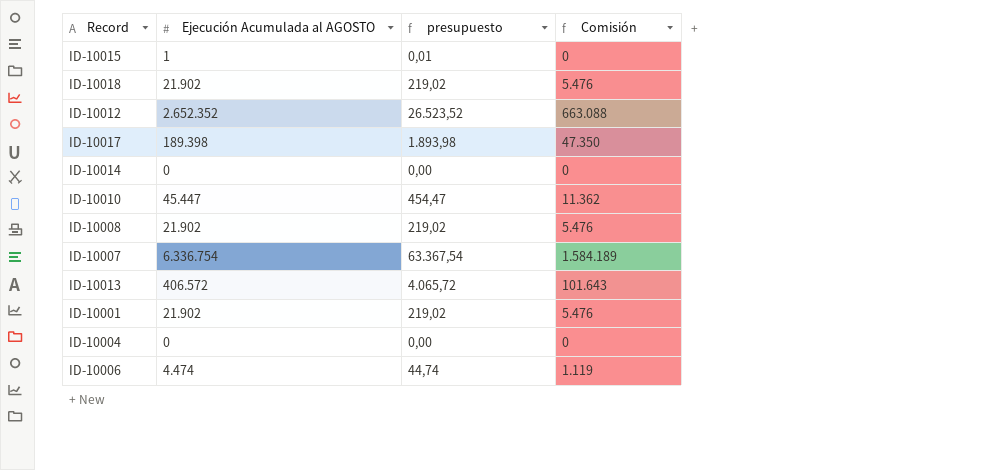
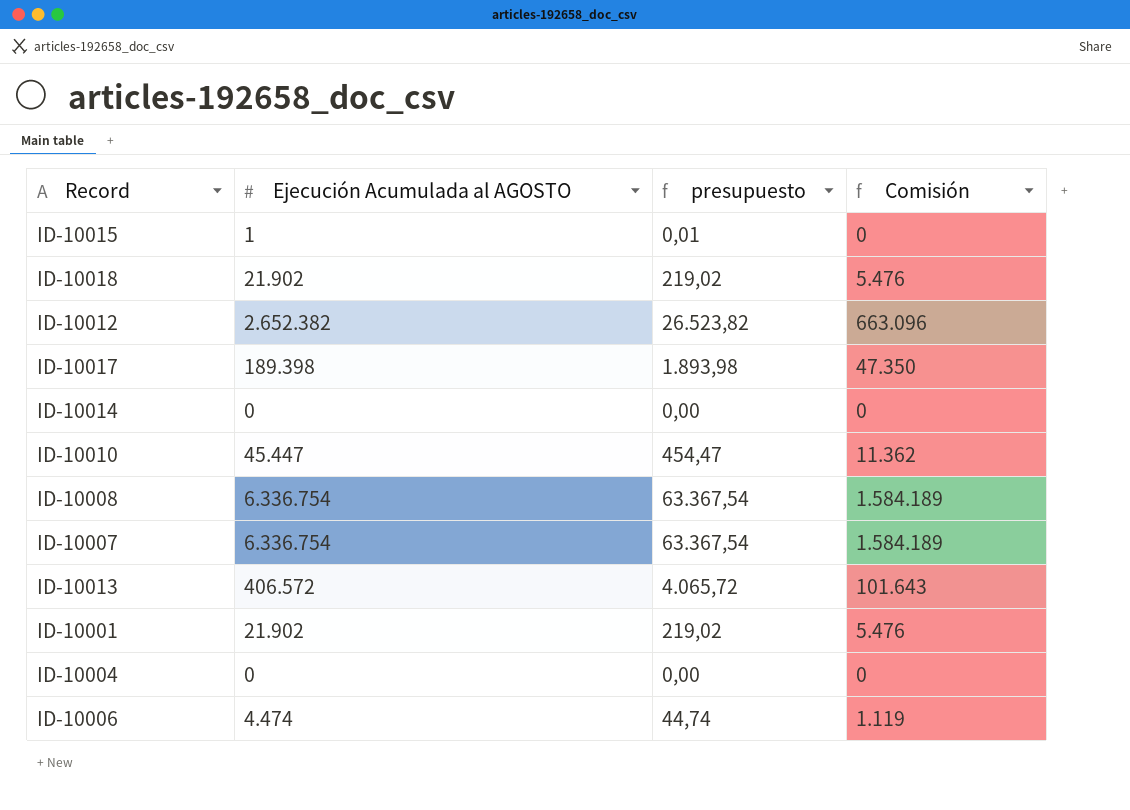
ID-10012 | Ejecución Acumulada al AGOSTO: 2.652.352 -> 2.652.382
ID-10012 | presupuesto: 26.523,52 -> 26.523,82
ID-10012 | Comisión: 663.088 -> 663.096
ID-10008 | Ejecución Acumulada al AGOSTO: 21.902 -> 6.336.754
ID-10008 | presupuesto: 219,02 -> 63.367,54
ID-10008 | Comisión: 5.476 -> 1.584.189

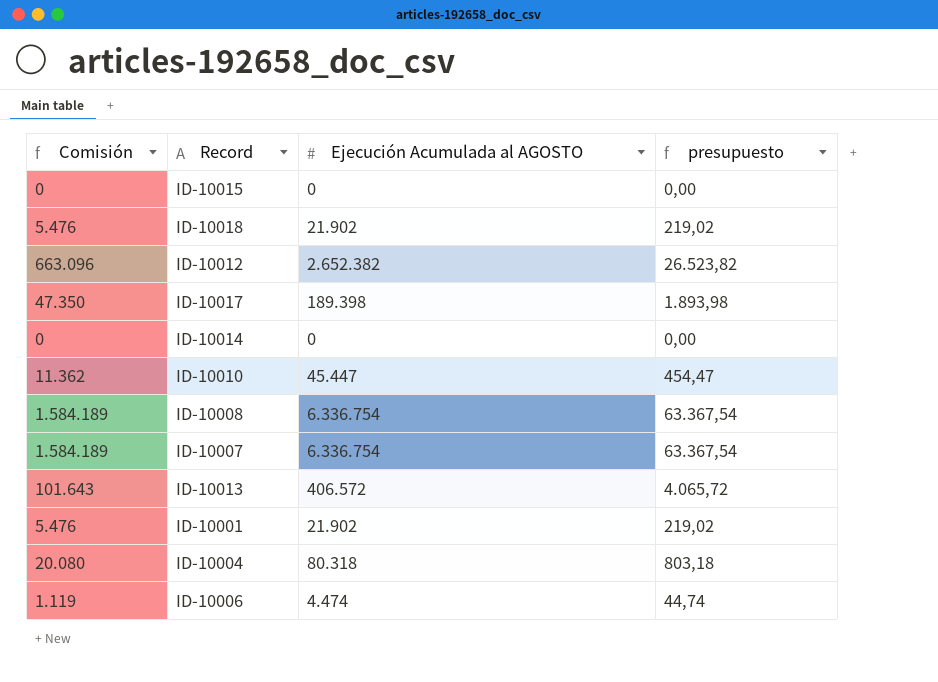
column Comisión | position: 4 -> 1
ID-10015 | Ejecución Acumulada al AGOSTO: 1 -> 0
ID-10015 | presupuesto: 0,01 -> 0,00
ID-10004 | Comisión: 0 -> 20.080
ID-10004 | Ejecución Acumulada al AGOSTO: 0 -> 80.318
ID-10004 | presupuesto: 0,00 -> 803,18

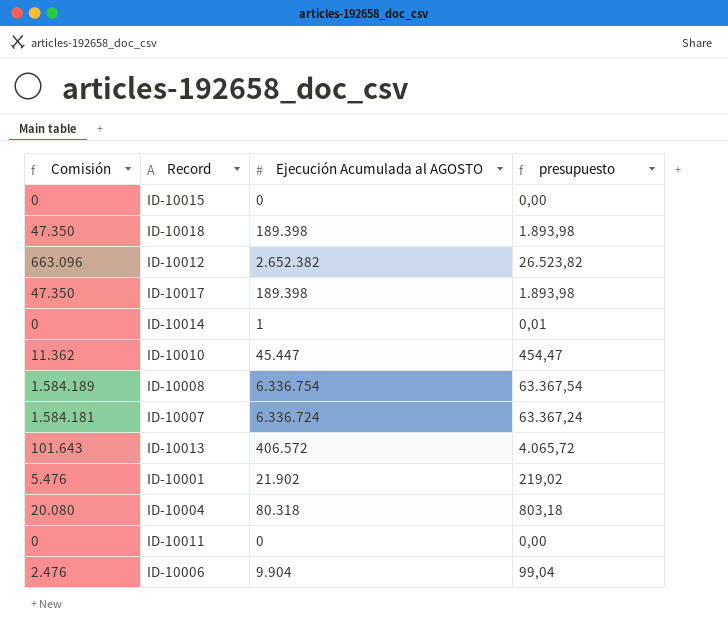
ID-10018 | Comisión: 5.476 -> 47.350
ID-10018 | Ejecución Acumulada al AGOSTO: 21.902 -> 189.398
ID-10018 | presupuesto: 219,02 -> 1.893,98
ID-10014 | Ejecución Acumulada al AGOSTO: 0 -> 1
ID-10014 | presupuesto: 0,00 -> 0,01
ID-10007 | Comisión: 1.584.189 -> 1.584.181
ID-10007 | Ejecución Acumulada al AGOSTO: 6.336.754 -> 6.336.724
ID-10007 | presupuesto: 63.367,54 -> 63.367,24
row ID-10011: none -> 0 | 0 | 0,00
ID-10006 | Comisión: 1.119 -> 2.476
ID-10006 | Ejecución Acumulada al AGOSTO: 4.474 -> 9.904
ID-10006 | presupuesto: 44,74 -> 99,04

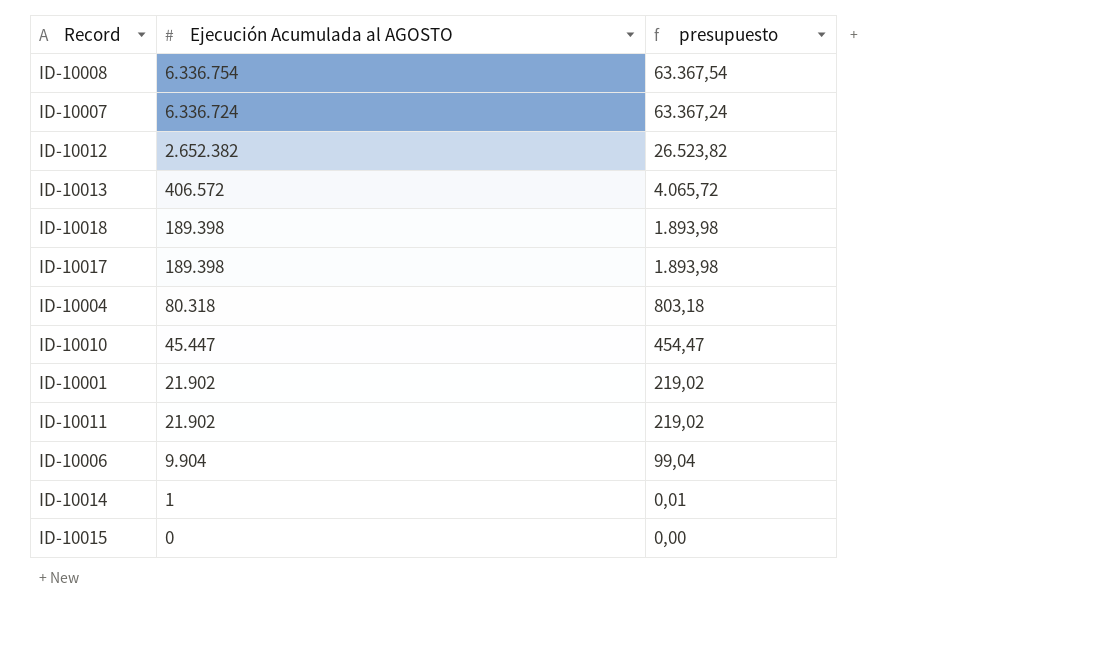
row order: none -> Ejecución Acumulada al AGOSTO descending
column Comisión | formula: [Ejecución Acumulada al AGOSTO] * 0,25 -> none
ID-10011 | Ejecución Acumulada al AGOSTO: 0 -> 21.902
ID-10011 | presupuesto: 0,00 -> 219,02

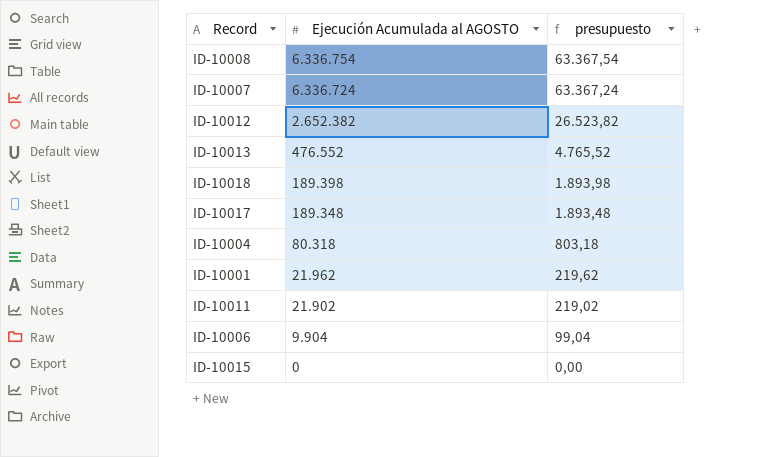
row ID-10010: 45.447 | 454,47 -> none
row ID-10014: 1 | 0,01 -> none
ID-10013 | Ejecución Acumulada al AGOSTO: 406.572 -> 476.552
ID-10013 | presupuesto: 4.065,72 -> 4.765,52
ID-10017 | Ejecución Acumulada al AGOSTO: 189.398 -> 189.348
ID-10017 | presupuesto: 1.893,98 -> 1.893,48
ID-10001 | Ejecución Acumulada al AGOSTO: 21.902 -> 21.962
ID-10001 | presupuesto: 219,02 -> 219,62

